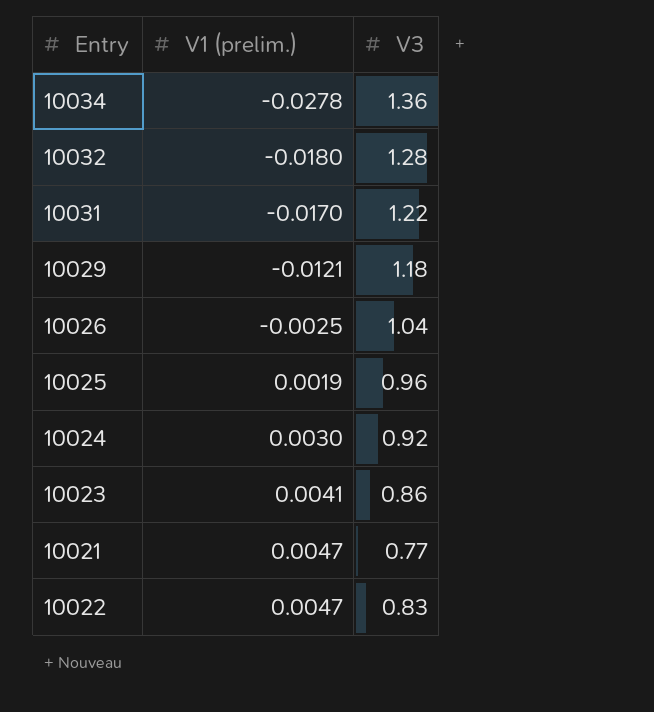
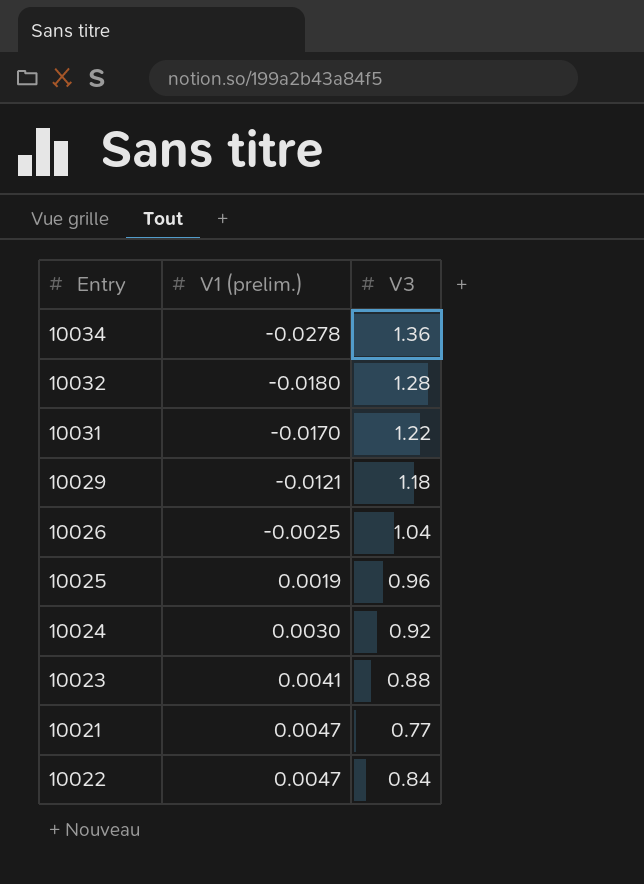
10023 | V3: 0.86 -> 0.88
10022 | V3: 0.83 -> 0.84

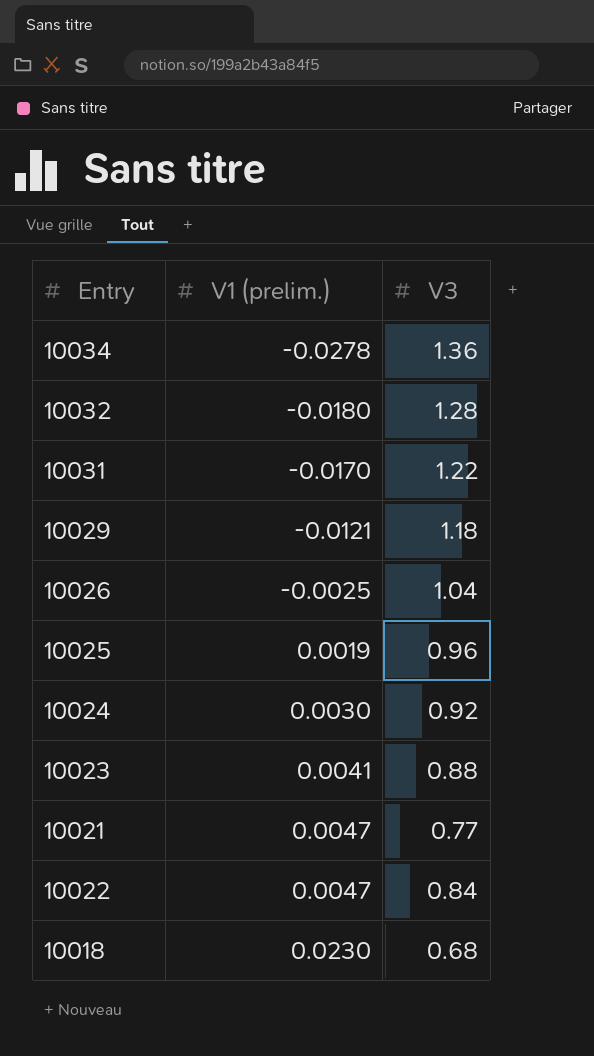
row 10018: none -> 0.0230 | 0.68

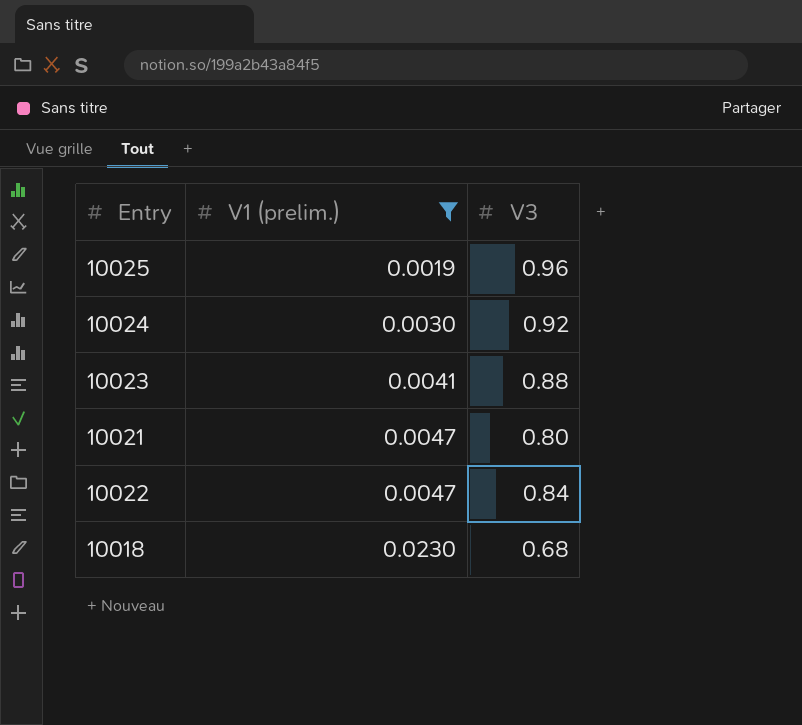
filter: none -> V1 (prelim.) >= 0.0019
10021 | V3: 0.77 -> 0.80

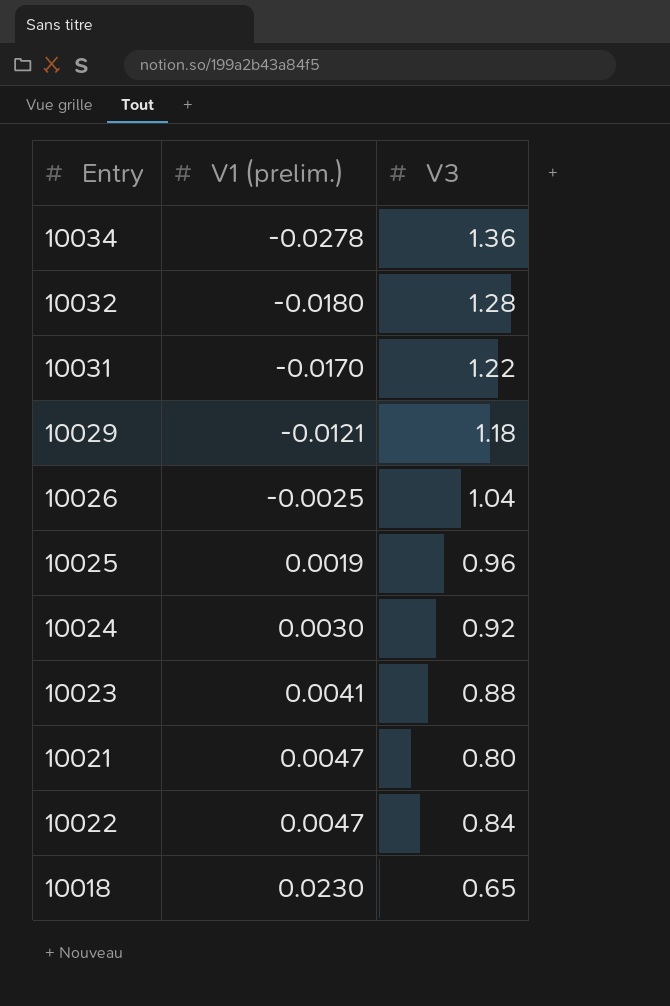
filter: V1 (prelim.) >= 0.0019 -> none
10018 | V3: 0.68 -> 0.65

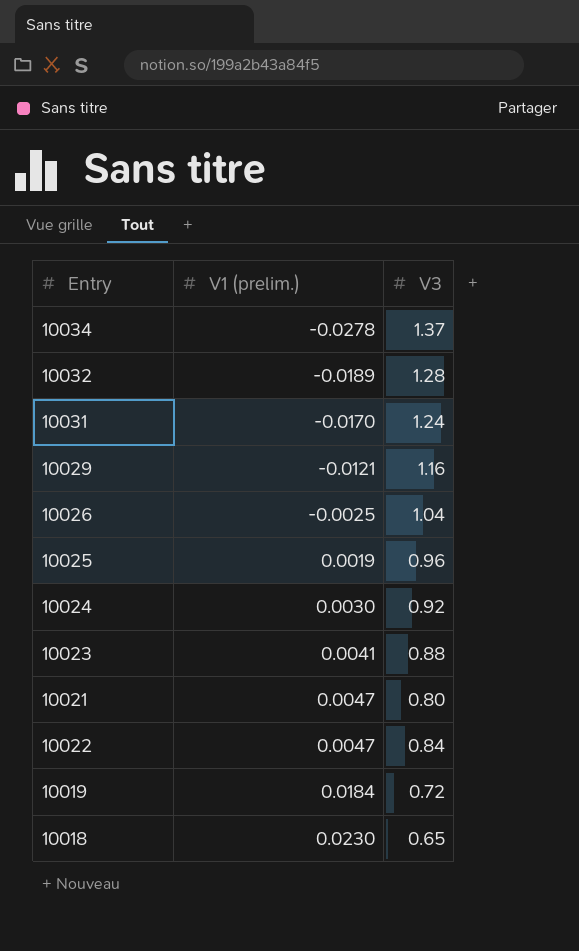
10034 | V3: 1.36 -> 1.37
10032 | V1 (prelim.): -0.0180 -> -0.0189
10031 | V3: 1.22 -> 1.24
10029 | V3: 1.18 -> 1.16
row 10019: none -> 0.0184 | 0.72

